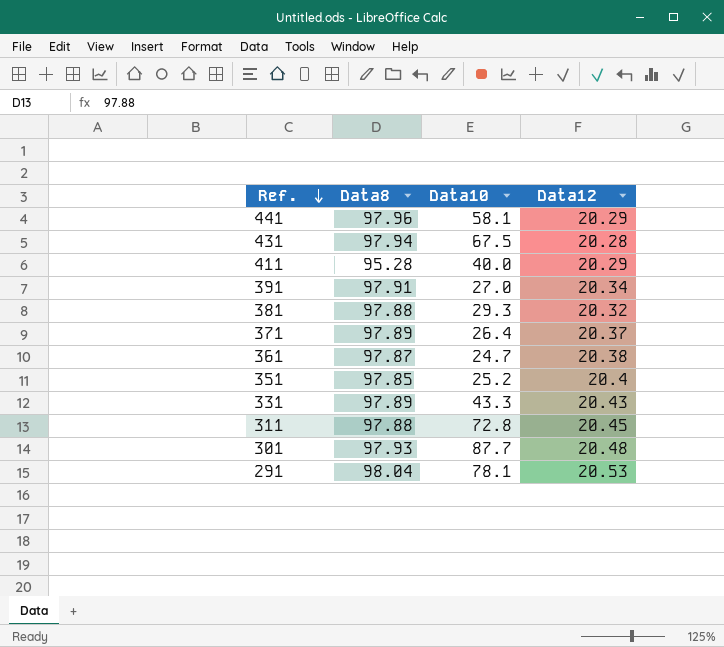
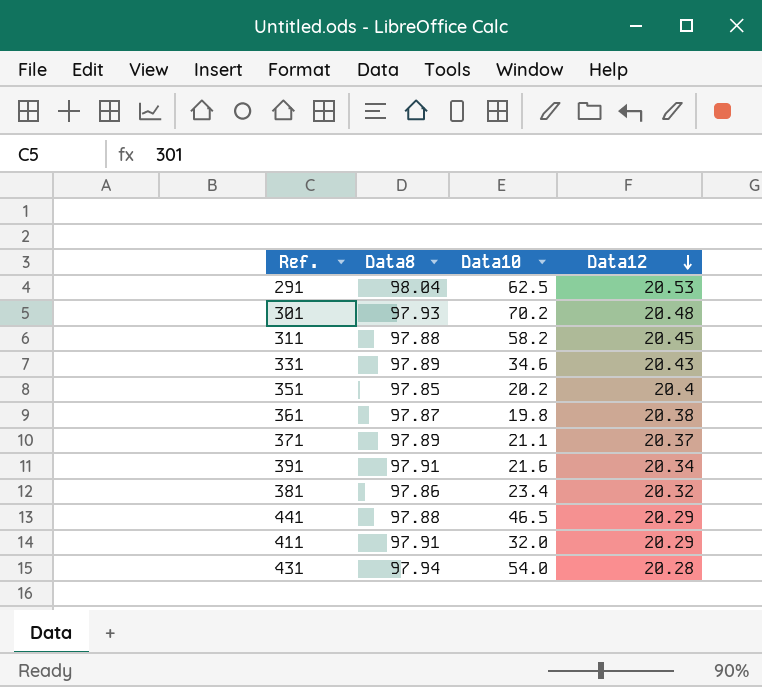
row order: Ref. descending -> Data12 descending
291 | Data10: 78.1 -> 62.5
301 | Data10: 87.7 -> 70.2
311 | Data10: 72.8 -> 58.2
331 | Data10: 43.3 -> 34.6
351 | Data10: 25.2 -> 20.2
361 | Data10: 24.7 -> 19.8
371 | Data10: 26.4 -> 21.1
391 | Data10: 27.0 -> 21.6
381 | Data8: 97.88 -> 97.86
381 | Data10: 29.3 -> 23.4
441 | Data8: 97.96 -> 97.88
441 | Data10: 58.1 -> 46.5
411 | Data8: 95.28 -> 97.91
411 | Data10: 40.0 -> 32.0
431 | Data10: 67.5 -> 54.0

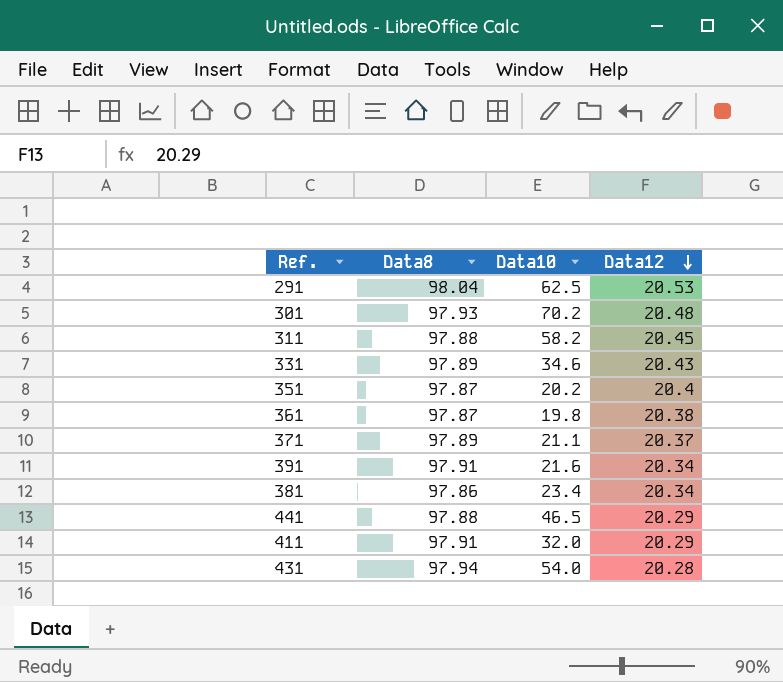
351 | Data8: 97.85 -> 97.87
381 | Data12: 20.32 -> 20.34

